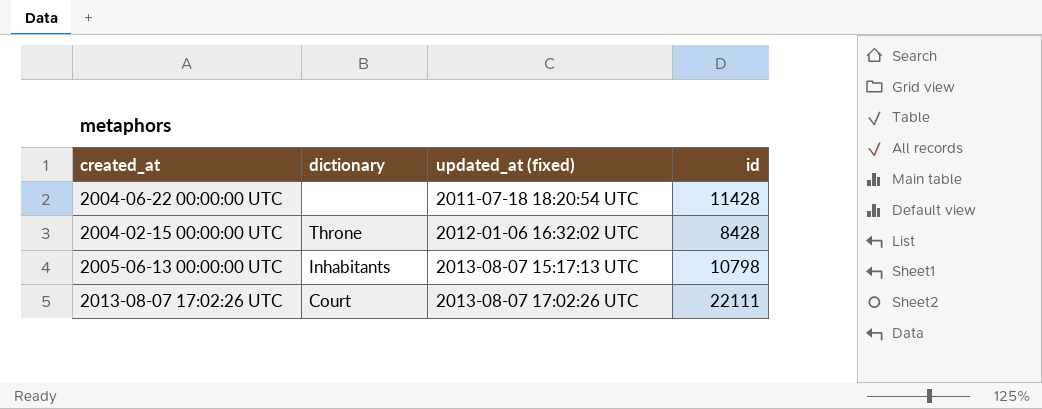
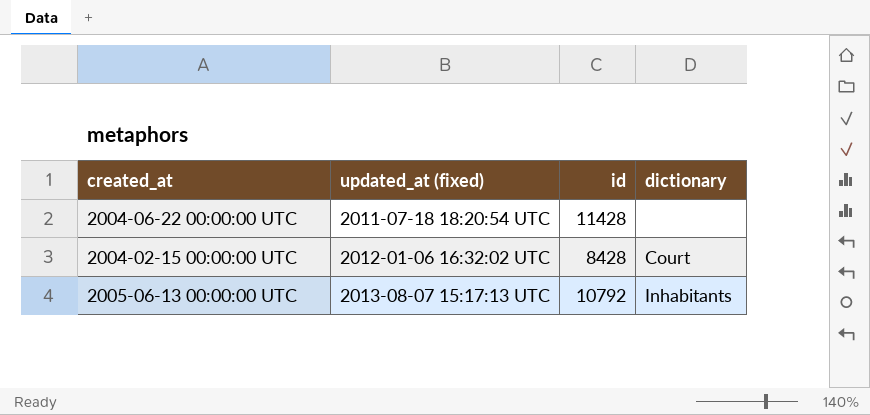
column dictionary | position: 2 -> 4
row 2013-08-07 17:02:26 UTC: Court | 2013-08-07 17:02:26 UTC | 22111 -> none
2004-02-15 00:00:00 UTC | dictionary: Throne -> Court
2005-06-13 00:00:00 UTC | id: 10798 -> 10792

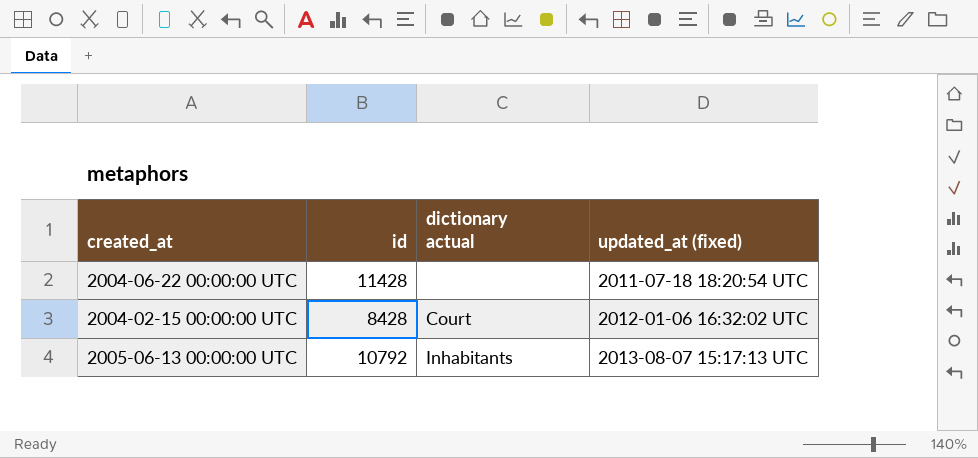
column name: dictionary -> dictionary actual
column updated_at (fixed) | position: 2 -> 4

